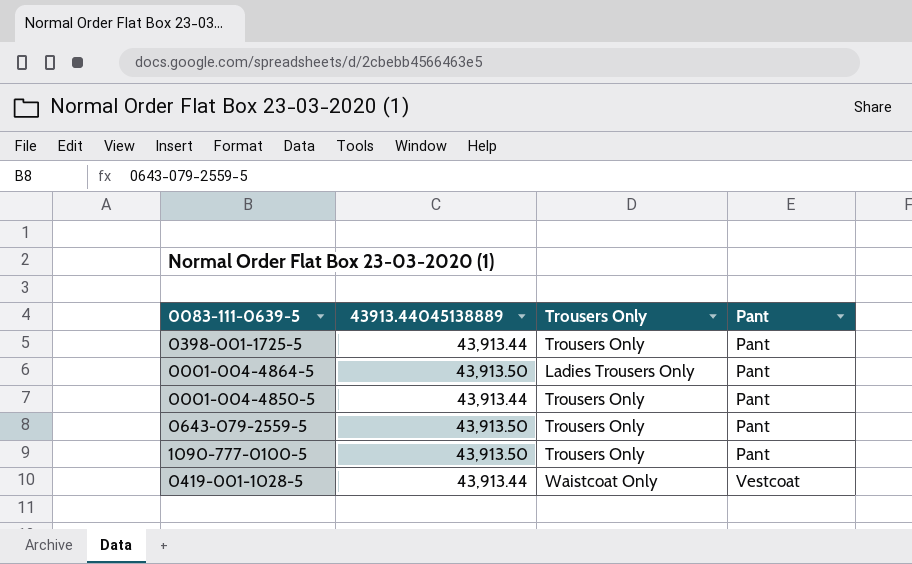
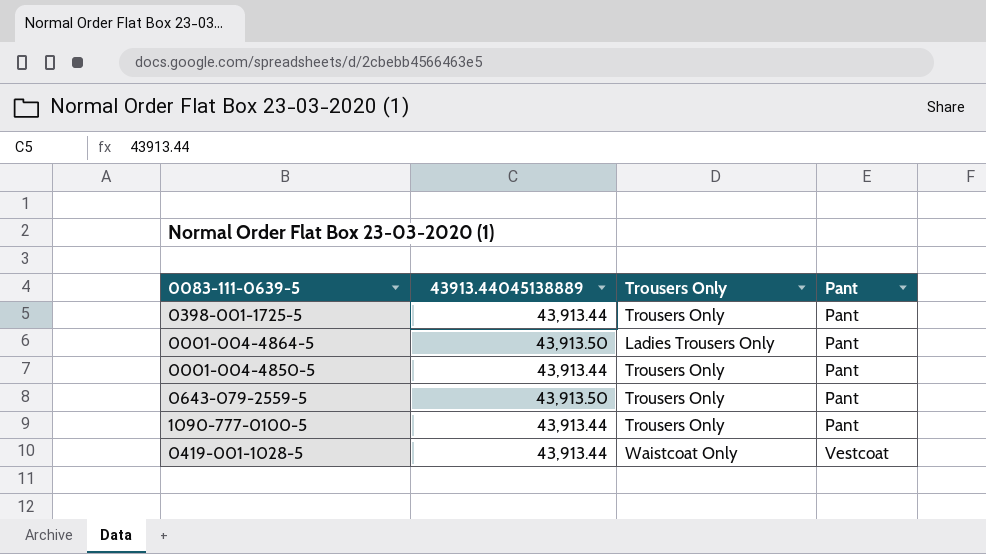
1090-777-0100-5 | 43913.44045138889: 43,913.50 -> 43,913.44

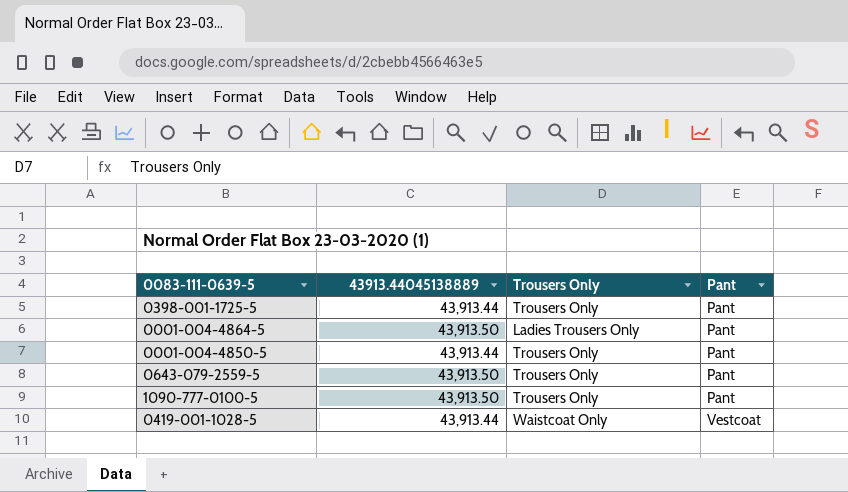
1090-777-0100-5 | 43913.44045138889: 43,913.44 -> 43,913.50

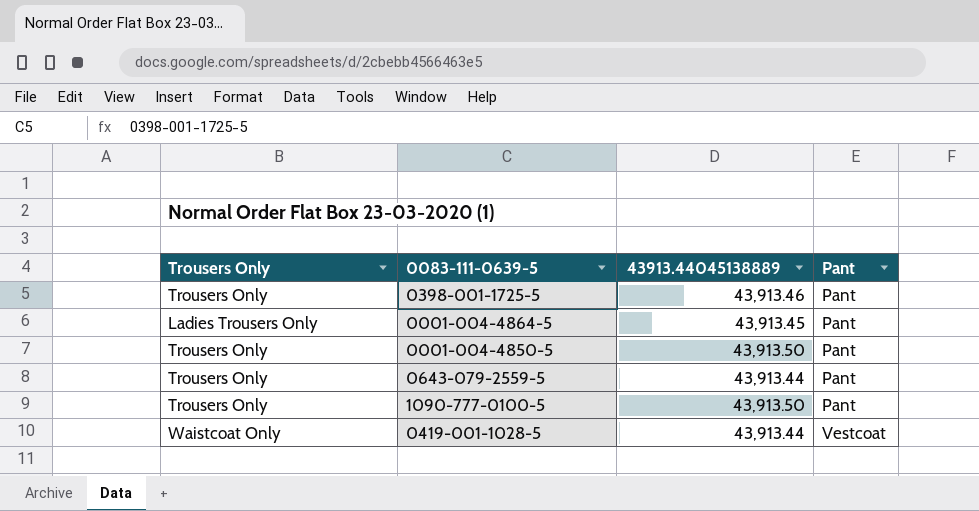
column Trousers Only | position: 3 -> 1
0398-001-1725-5 | 43913.44045138889: 43,913.44 -> 43,913.46
0001-004-4864-5 | 43913.44045138889: 43,913.50 -> 43,913.45
0001-004-4850-5 | 43913.44045138889: 43,913.44 -> 43,913.50
0643-079-2559-5 | 43913.44045138889: 43,913.50 -> 43,913.44

